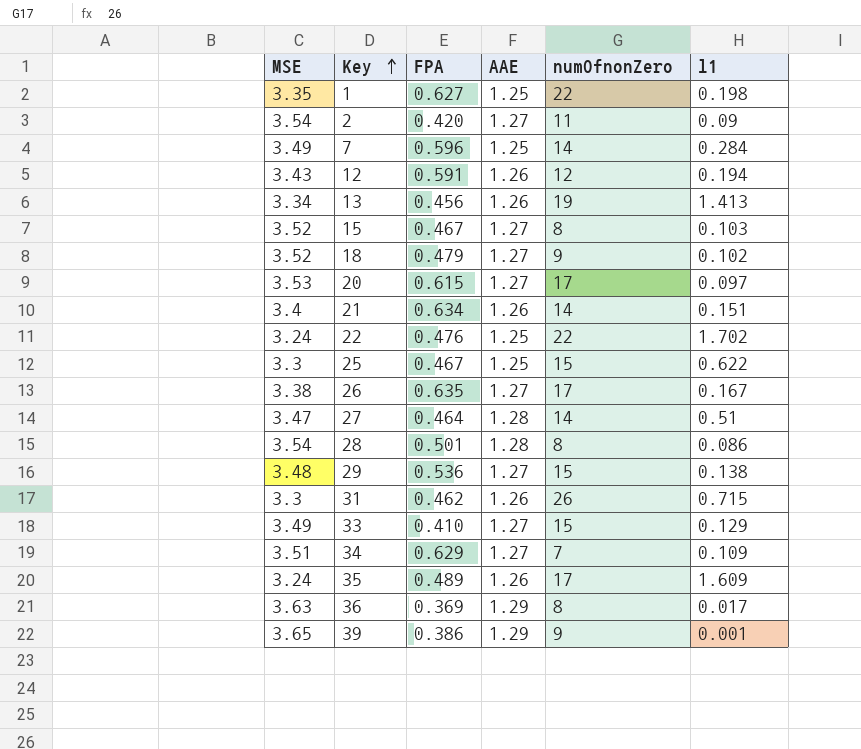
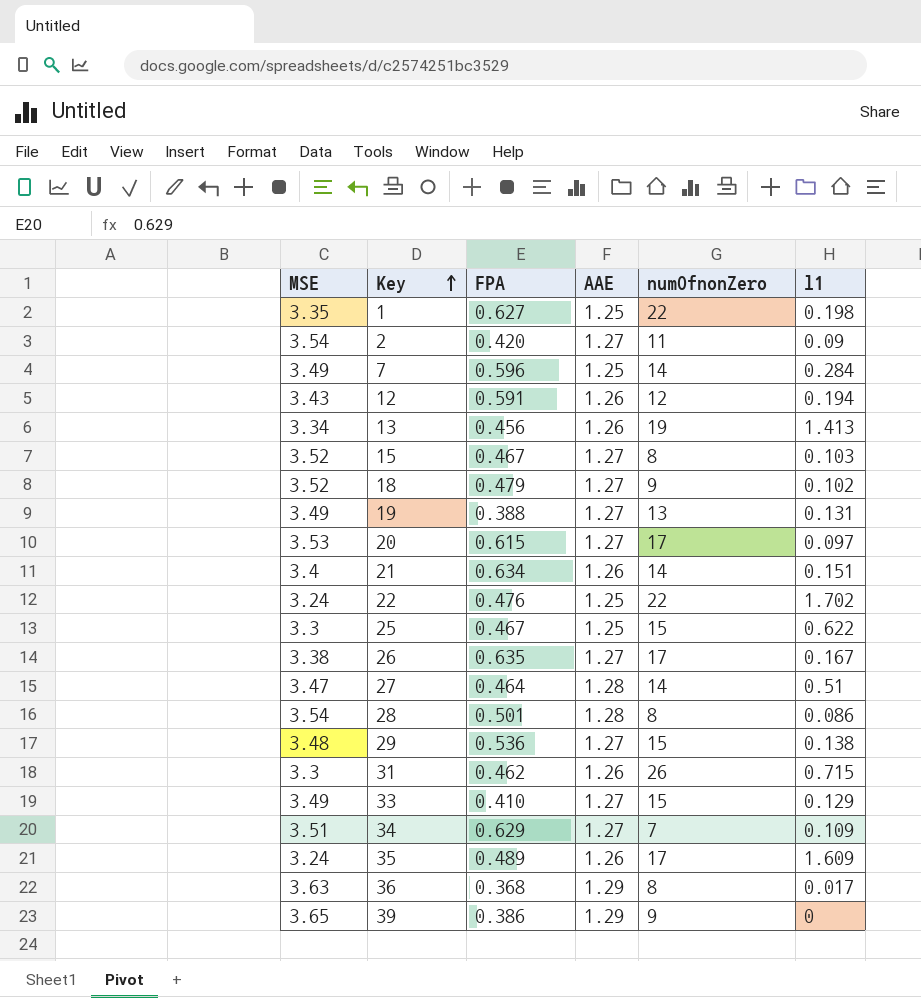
row 19: none -> 3.49 | 0.388 | 1.27 | 13 | 0.131
36 | FPA: 0.369 -> 0.368
39 | l1: 0.001 -> 0

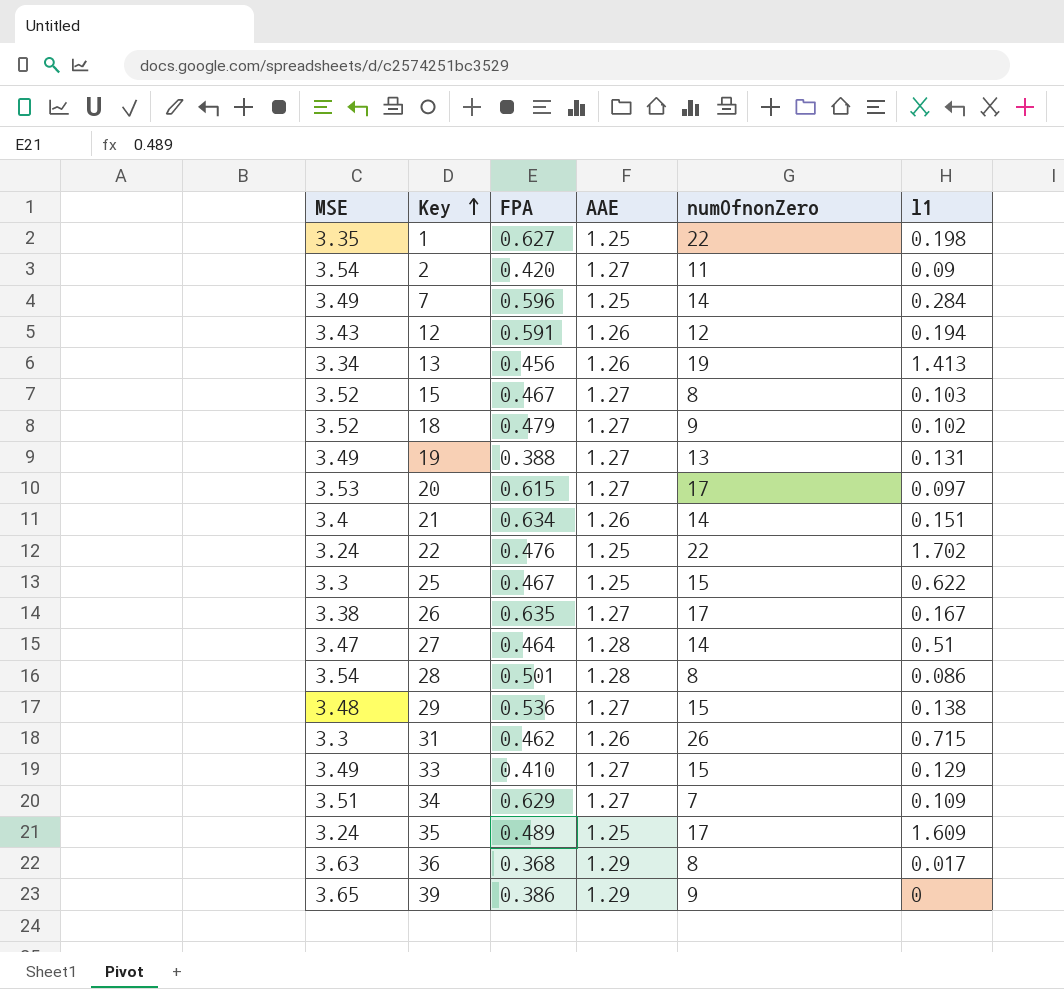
35 | AAE: 1.26 -> 1.25

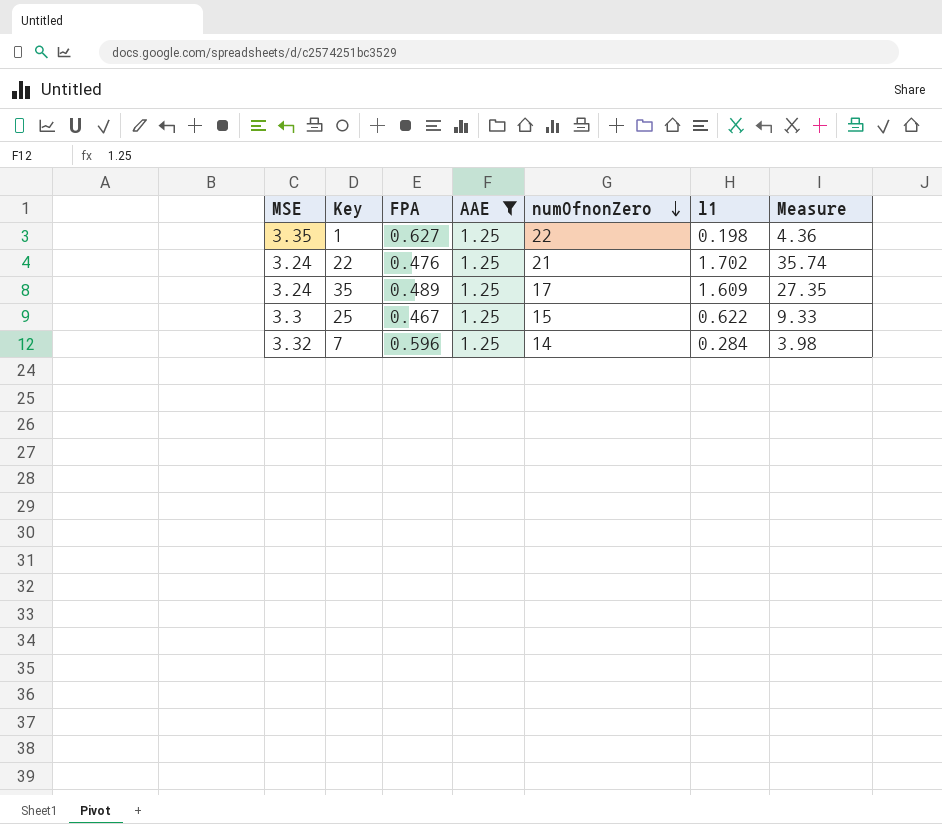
filter: none -> AAE = 1.25
row order: Key ascending -> numOfnonZero descending
column Measure | formula: none -> [numOfnonZero] * [l1]
22 | numOfnonZero: 22 -> 21
7 | MSE: 3.49 -> 3.32

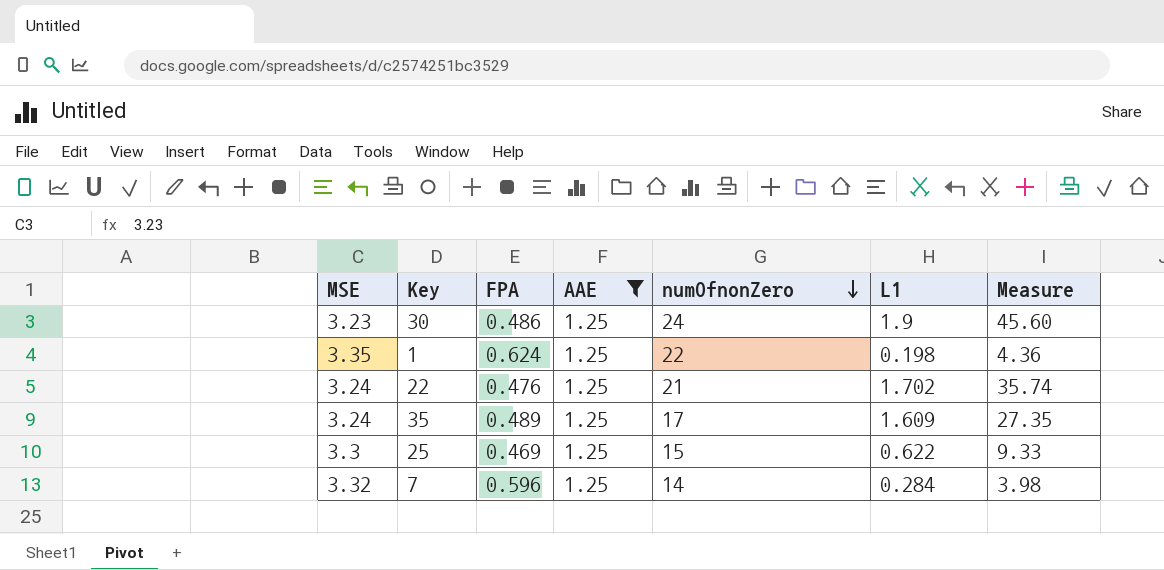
column name: l1 -> L1
row 30: none -> 3.23 | 0.486 | 1.25 | 24 | 1.9 | 45.60
1 | FPA: 0.627 -> 0.624
25 | FPA: 0.467 -> 0.469

